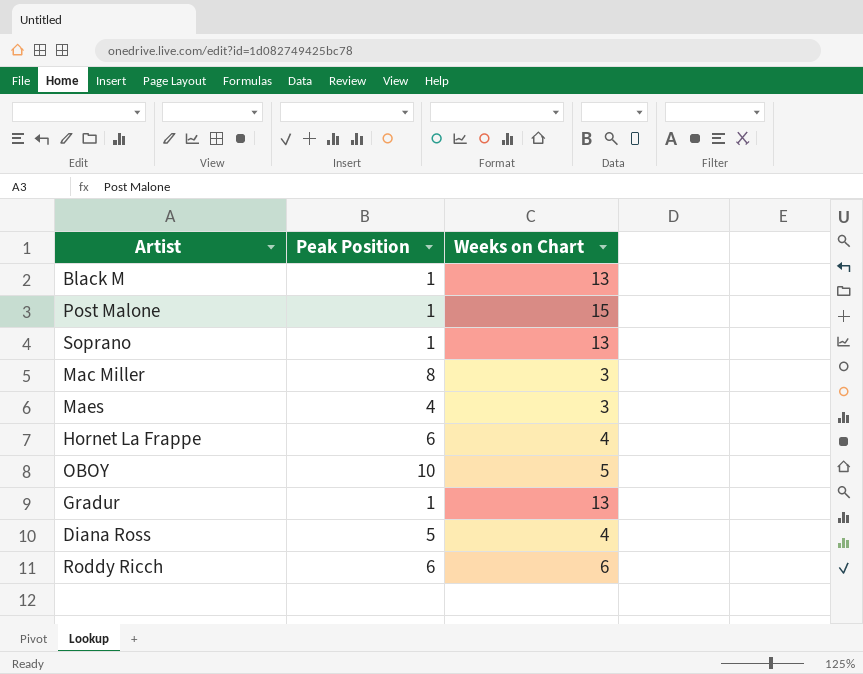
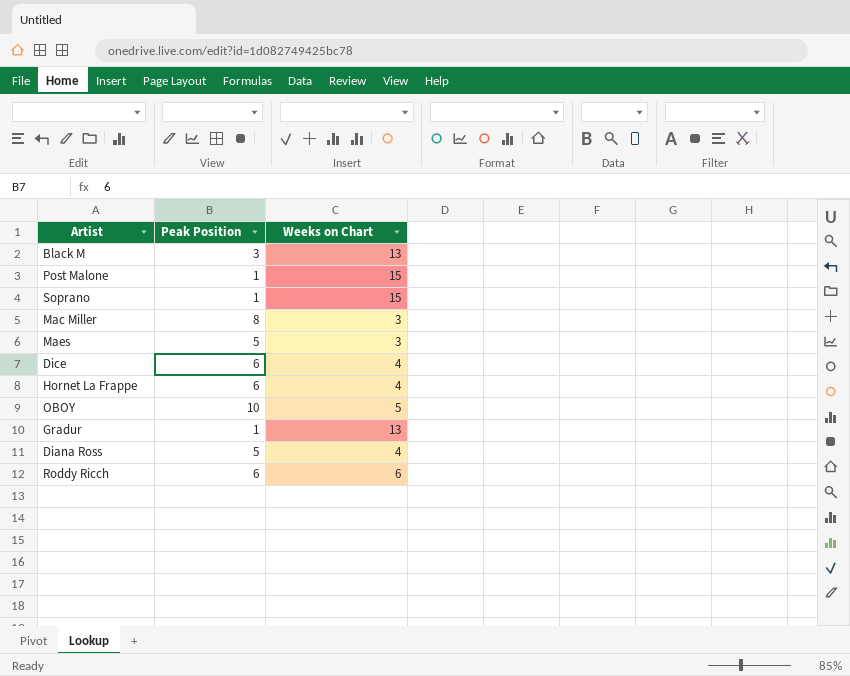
Black M | Peak Position: 1 -> 3
Soprano | Weeks on Chart: 13 -> 15
Maes | Peak Position: 4 -> 5
row Dice: none -> 6 | 4

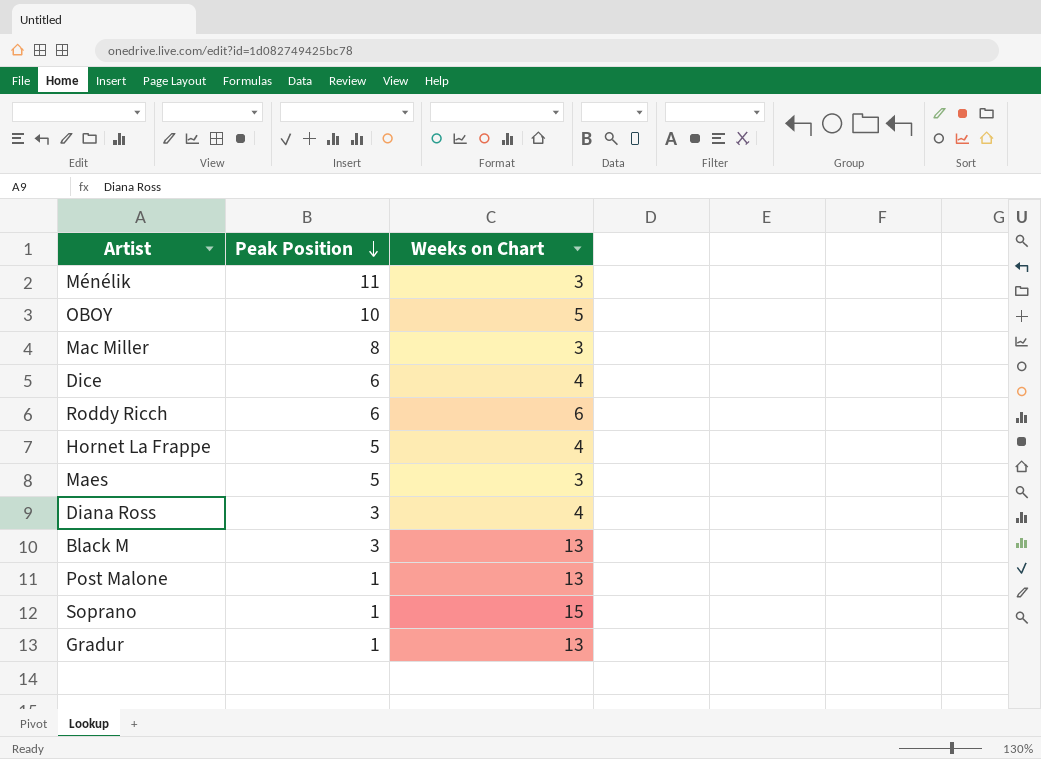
row order: none -> Peak Position descending
row Ménélik: none -> 11 | 3
Hornet La Frappe | Peak Position: 6 -> 5
Diana Ross | Peak Position: 5 -> 3
Post Malone | Weeks on Chart: 15 -> 13

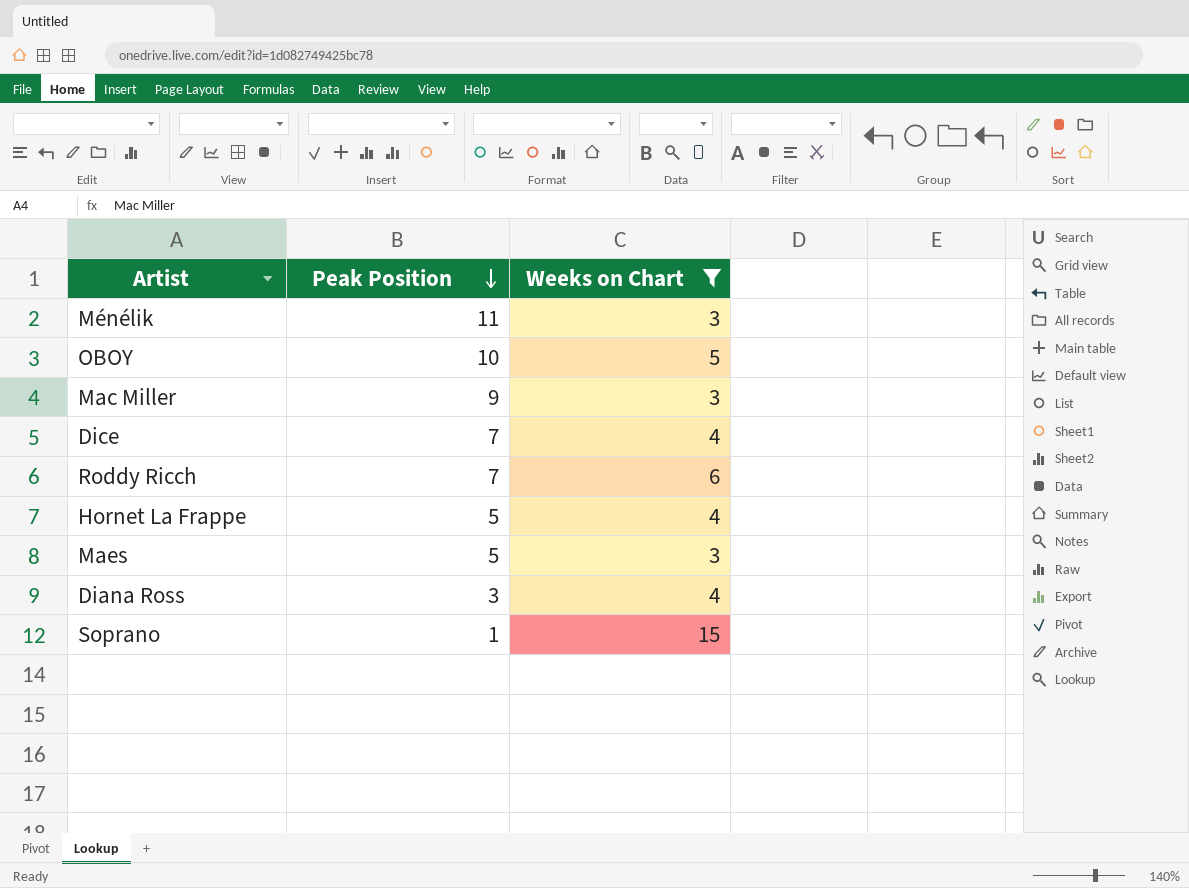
filter: none -> Weeks on Chart != 13
Mac Miller | Peak Position: 8 -> 9
Dice | Peak Position: 6 -> 7
Roddy Ricch | Peak Position: 6 -> 7

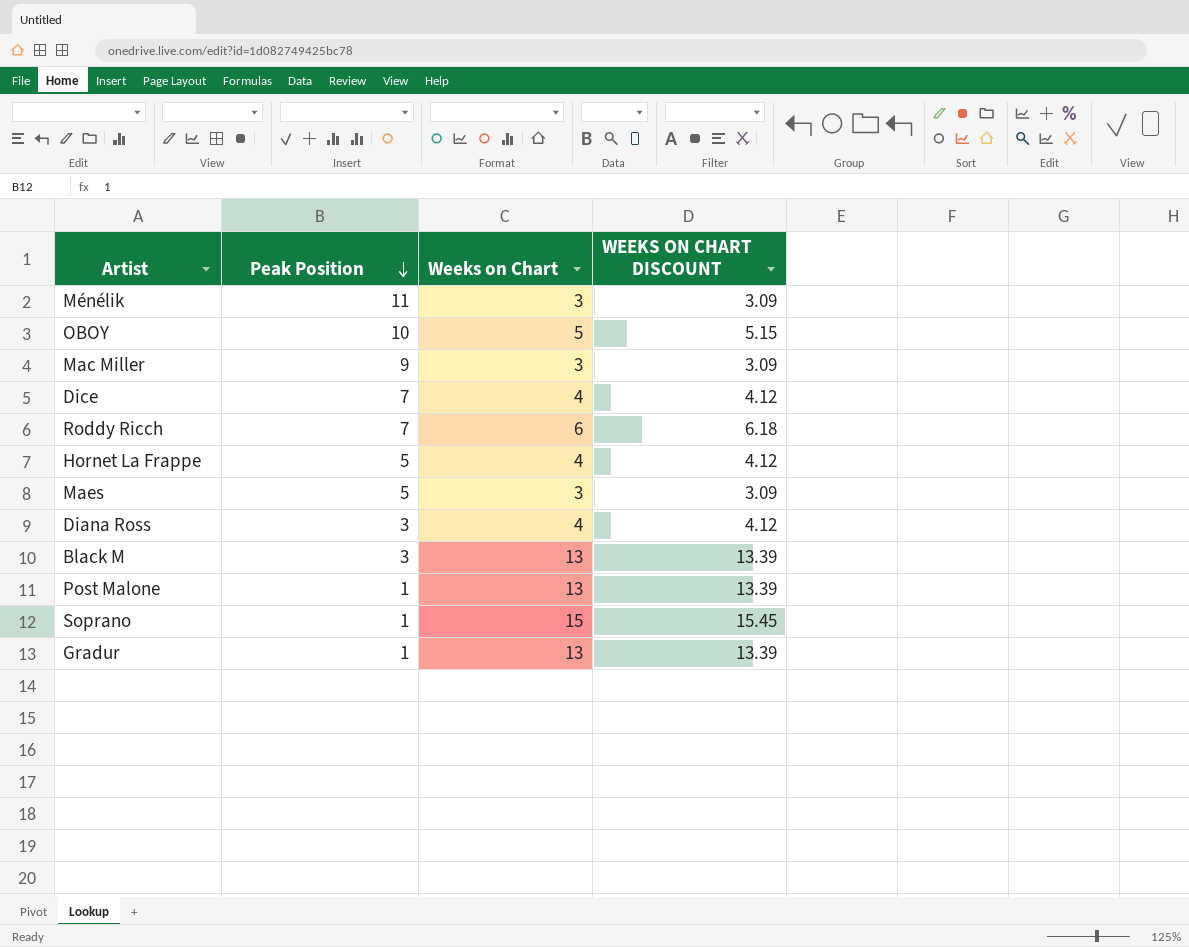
filter: Weeks on Chart != 13 -> none
column WEEKS ON CHART DISCOUNT | formula: none -> [Weeks on Chart] * 1.03

